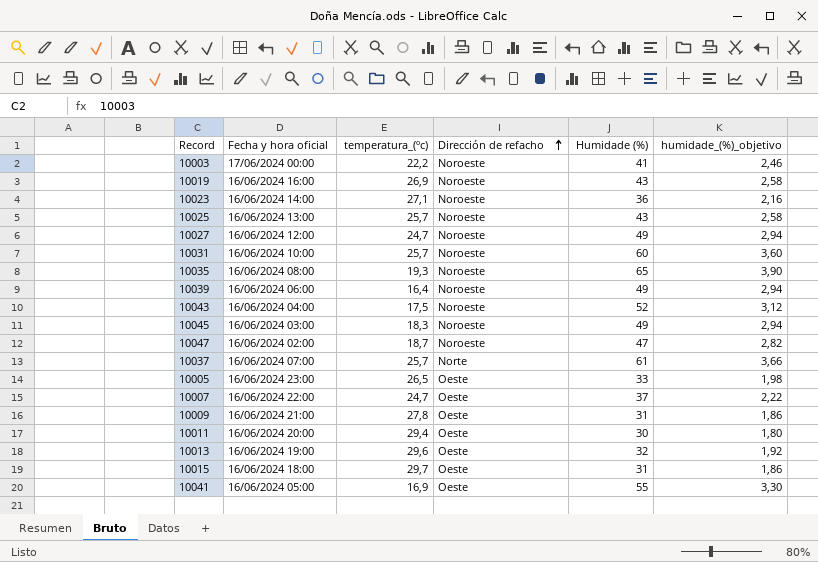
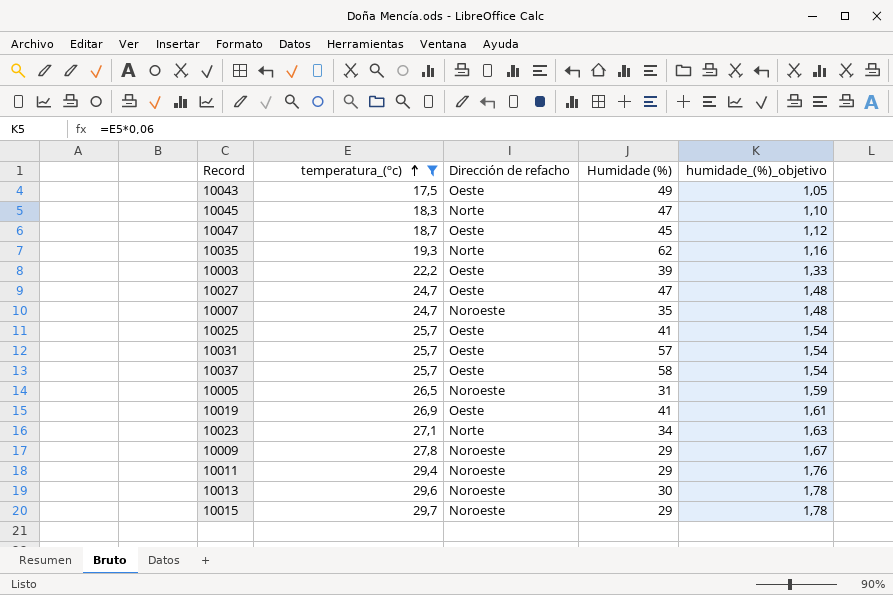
filter: none -> temperatura_(ºc) >= 17,5
row order: Dirección de refacho ascending -> temperatura_(ºc) ascending
column Fecha y hora oficial | position: 2 -> none
column humidade_(%)_objetivo | formula: [Humidade (%)] * 0,06 -> [temperatura_(ºc)] * 0,06
10043 | Dirección de refacho: Noroeste -> Oeste
10043 | Humidade (%): 52 -> 49
10045 | Dirección de refacho: Noroeste -> Norte
10045 | Humidade (%): 49 -> 47
10047 | Dirección de refacho: Noroeste -> Oeste
10047 | Humidade (%): 47 -> 45
10035 | Dirección de refacho: Noroeste -> Norte
10035 | Humidade (%): 65 -> 62
10003 | Dirección de refacho: Noroeste -> Oeste
10003 | Humidade (%): 41 -> 39
10027 | Dirección de refacho: Noroeste -> Oeste
10027 | Humidade (%): 49 -> 47
10007 | Dirección de refacho: Oeste -> Noroeste
10007 | Humidade (%): 37 -> 35
10025 | Dirección de refacho: Noroeste -> Oeste
10025 | Humidade (%): 43 -> 41
10031 | Dirección de refacho: Noroeste -> Oeste
10031 | Humidade (%): 60 -> 57
10037 | Dirección de refacho: Norte -> Oeste
10037 | Humidade (%): 61 -> 58
10005 | Dirección de refacho: Oeste -> Noroeste
10005 | Humidade (%): 33 -> 31
10019 | Dirección de refacho: Noroeste -> Oeste
10019 | Humidade (%): 43 -> 41
10023 | Dirección de refacho: Noroeste -> Norte
10023 | Humidade (%): 36 -> 34
10009 | Dirección de refacho: Oeste -> Noroeste
10009 | Humidade (%): 31 -> 29
10011 | Dirección de refacho: Oeste -> Noroeste
10011 | Humidade (%): 30 -> 29
10013 | Dirección de refacho: Oeste -> Noroeste
10013 | Humidade (%): 32 -> 30
10015 | Dirección de refacho: Oeste -> Noroeste
10015 | Humidade (%): 31 -> 29

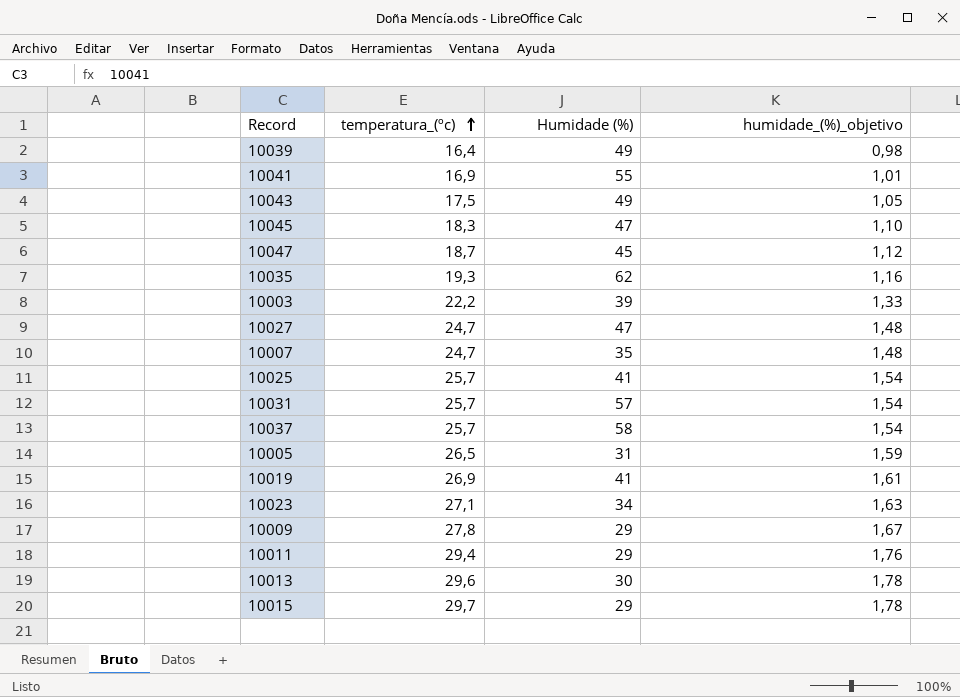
filter: temperatura_(ºc) >= 17,5 -> none
column Dirección de refacho | position: 3 -> none

